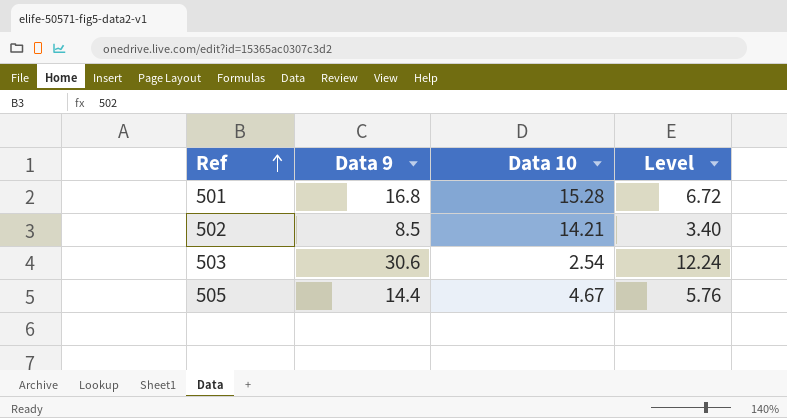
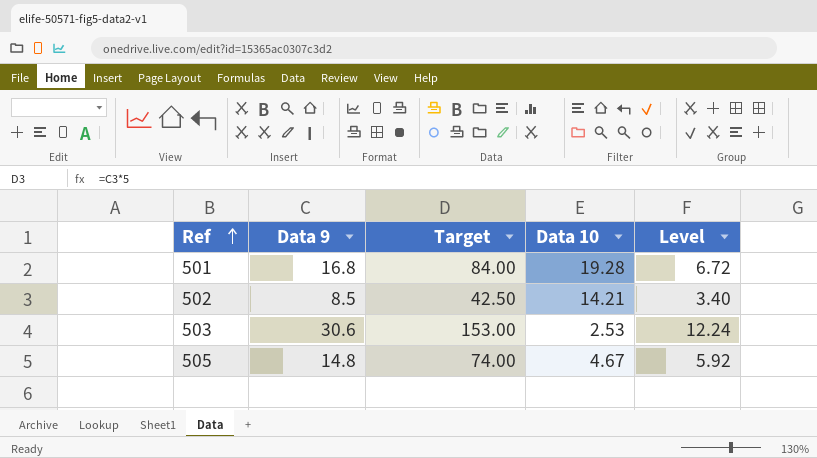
column Target | formula: none -> [Data 9] * 5
501 | Data 10: 15.28 -> 19.28
503 | Data 10: 2.54 -> 2.53
505 | Data 9: 14.4 -> 14.8
505 | Level: 5.76 -> 5.92

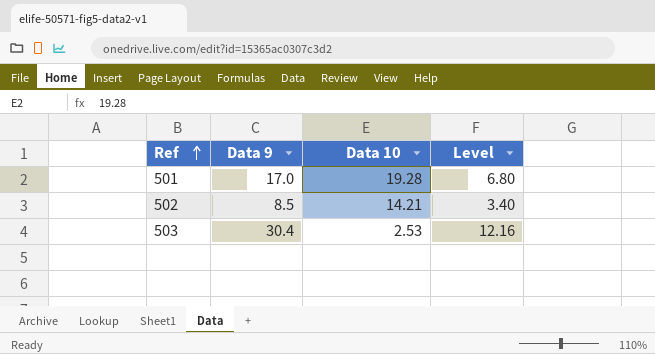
column Target | formula: [Data 9] * 5 -> none
row 505: 14.8 | 74.00 | 4.67 | 5.92 -> none
501 | Data 9: 16.8 -> 17.0
501 | Level: 6.72 -> 6.80
503 | Data 9: 30.6 -> 30.4
503 | Level: 12.24 -> 12.16

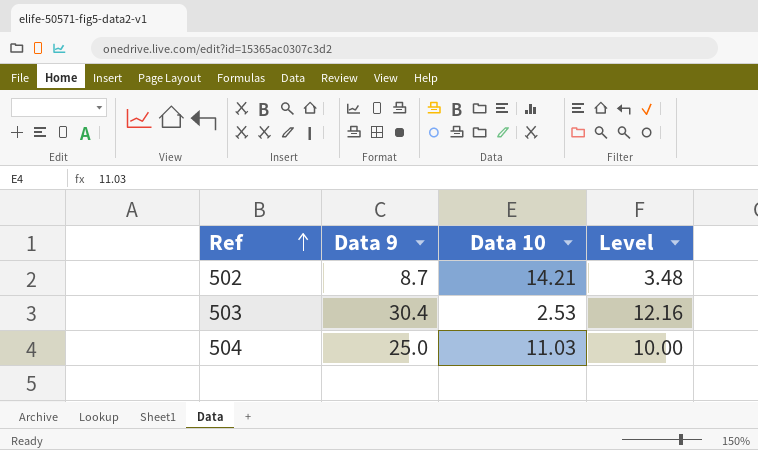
row 501: 17.0 | 19.28 | 6.80 -> none
502 | Data 9: 8.5 -> 8.7
502 | Level: 3.40 -> 3.48
row 504: none -> 25.0 | 11.03 | 10.00

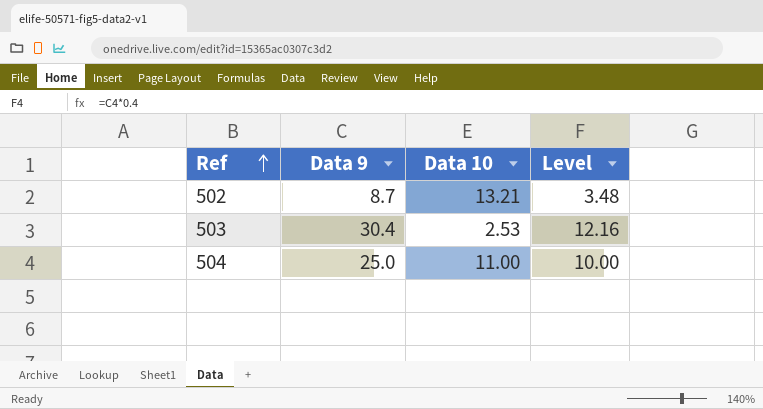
502 | Data 10: 14.21 -> 13.21
504 | Data 10: 11.03 -> 11.00

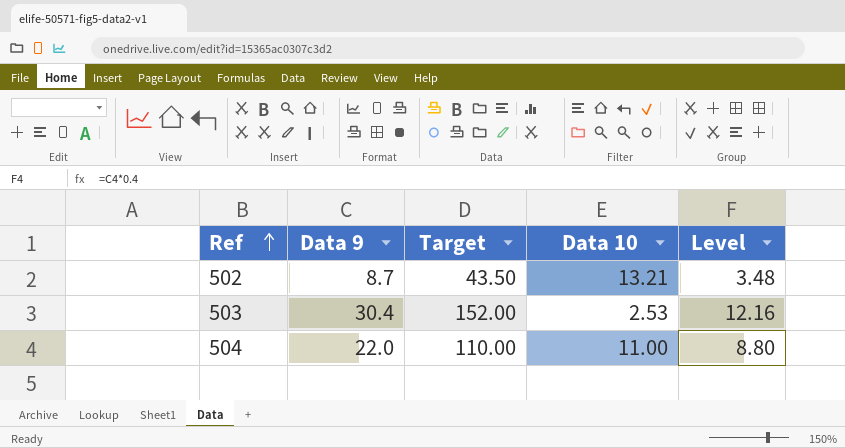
column Target | formula: none -> [Data 9] * 5
504 | Data 9: 25.0 -> 22.0
504 | Level: 10.00 -> 8.80

